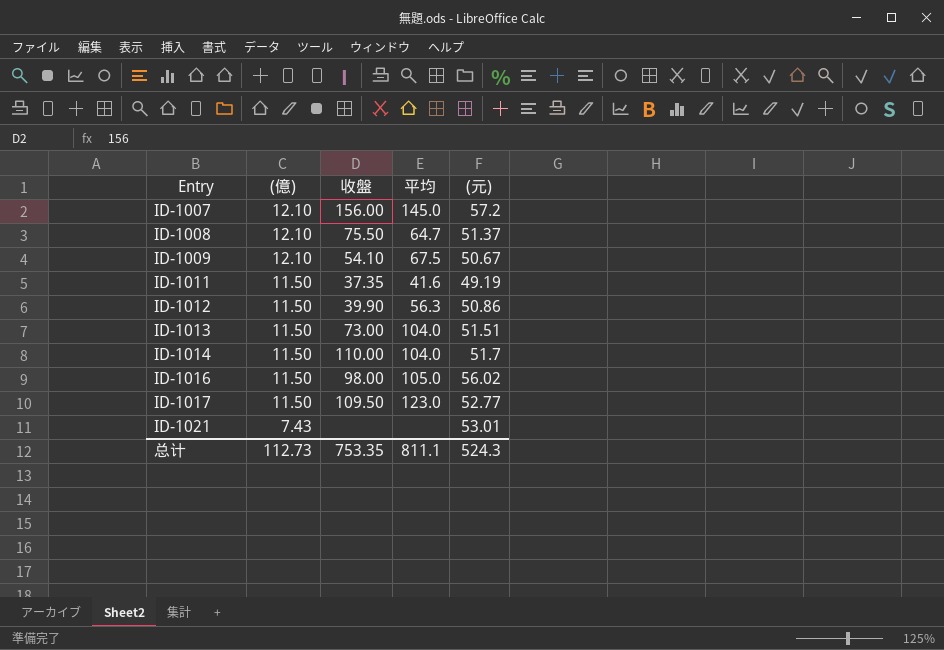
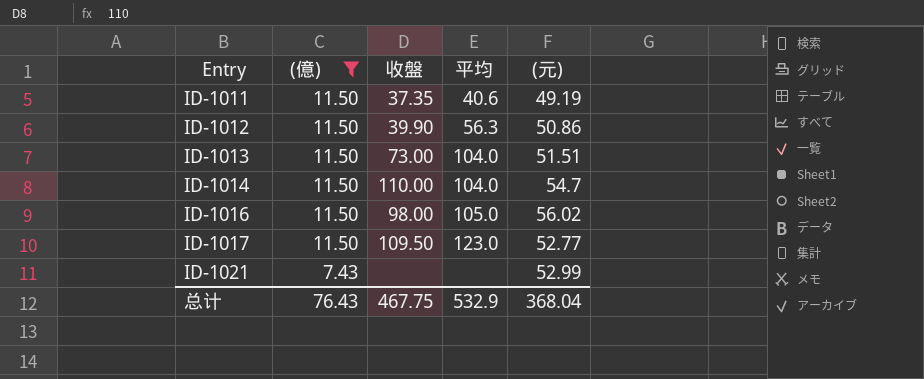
filter: none -> (億) != 12.10
ID-1011 | 平均: 41.6 -> 40.6
ID-1014 | (元): 51.7 -> 54.7
ID-1021 | (元): 53.01 -> 52.99
总计 | (億): 112.73 -> 76.43
总计 | 收盤: 753.35 -> 467.75
总计 | 平均: 811.1 -> 532.9
总计 | (元): 524.3 -> 368.04

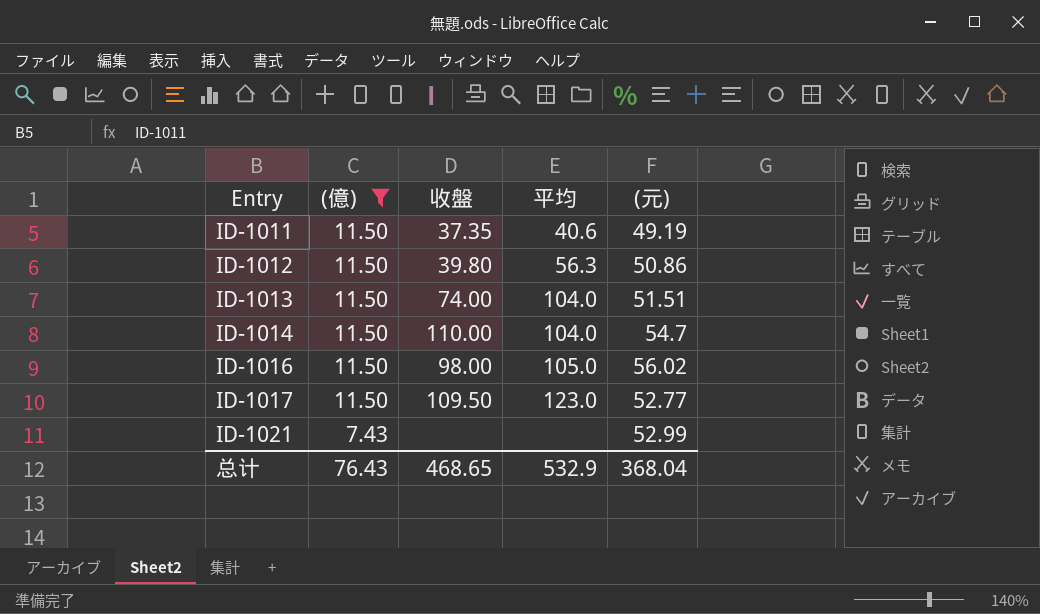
ID-1012 | 收盤: 39.90 -> 39.80
ID-1013 | 收盤: 73.00 -> 74.00
总计 | 收盤: 467.75 -> 468.65

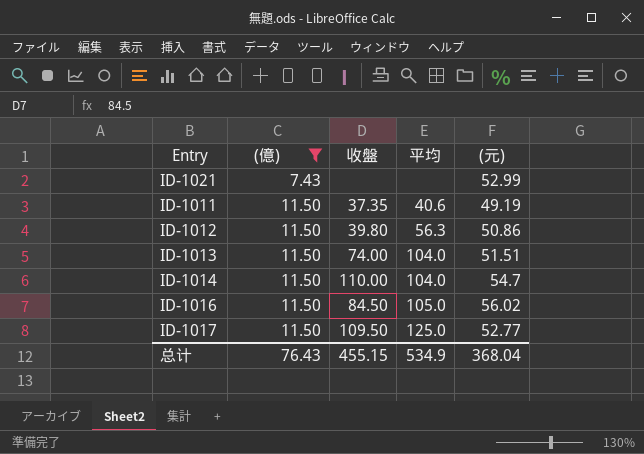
row order: Entry ascending -> (億) ascending
ID-1016 | 收盤: 98.00 -> 84.50
ID-1017 | 平均: 123.0 -> 125.0
总计 | 收盤: 468.65 -> 455.15
总计 | 平均: 532.9 -> 534.9

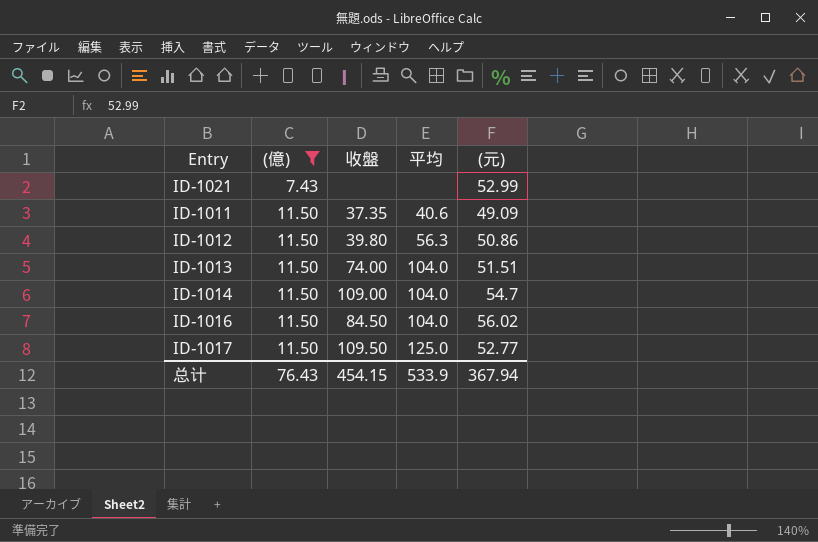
ID-1011 | (元): 49.19 -> 49.09
ID-1014 | 收盤: 110.00 -> 109.00
ID-1016 | 平均: 105.0 -> 104.0
总计 | 收盤: 455.15 -> 454.15
总计 | 平均: 534.9 -> 533.9
总计 | (元): 368.04 -> 367.94

